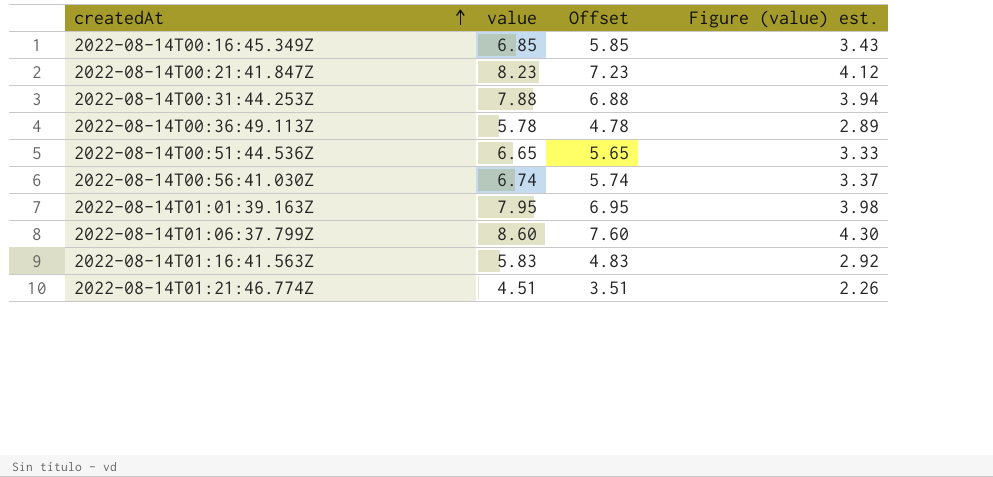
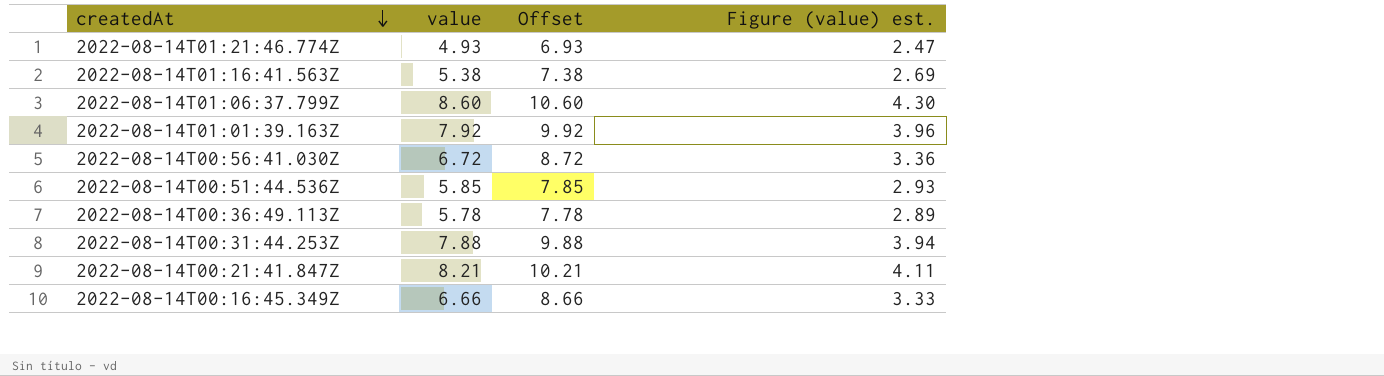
row order: createdAt ascending -> createdAt descending
column Offset | formula: [value] - 1 -> [value] + 2
2022-08-14T01:21:46.774Z | value: 4.51 -> 4.93
2022-08-14T01:21:46.774Z | Figure (value) est.: 2.26 -> 2.47
2022-08-14T01:16:41.563Z | value: 5.83 -> 5.38
2022-08-14T01:16:41.563Z | Figure (value) est.: 2.92 -> 2.69
2022-08-14T01:01:39.163Z | value: 7.95 -> 7.92
2022-08-14T01:01:39.163Z | Figure (value) est.: 3.98 -> 3.96
2022-08-14T00:56:41.030Z | value: 6.74 -> 6.72
2022-08-14T00:56:41.030Z | Figure (value) est.: 3.37 -> 3.36
2022-08-14T00:51:44.536Z | value: 6.65 -> 5.85
2022-08-14T00:51:44.536Z | Figure (value) est.: 3.33 -> 2.93
2022-08-14T00:21:41.847Z | value: 8.23 -> 8.21
2022-08-14T00:21:41.847Z | Figure (value) est.: 4.12 -> 4.11
2022-08-14T00:16:45.349Z | value: 6.85 -> 6.66
2022-08-14T00:16:45.349Z | Figure (value) est.: 3.43 -> 3.33

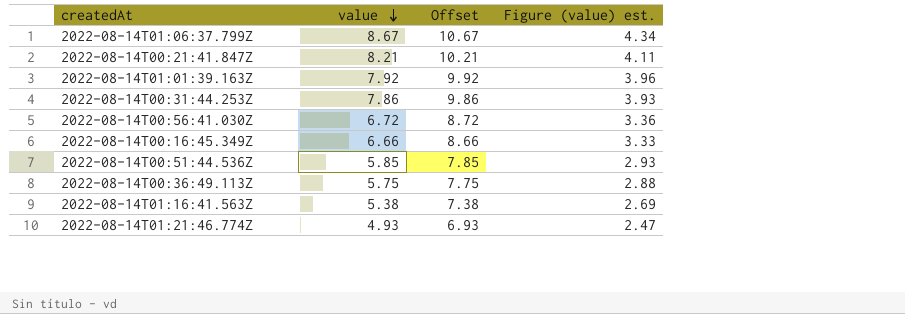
row order: createdAt descending -> value descending
2022-08-14T01:06:37.799Z | value: 8.60 -> 8.67
2022-08-14T01:06:37.799Z | Offset: 10.60 -> 10.67
2022-08-14T01:06:37.799Z | Figure (value) est.: 4.30 -> 4.34
2022-08-14T00:31:44.253Z | value: 7.88 -> 7.86
2022-08-14T00:31:44.253Z | Offset: 9.88 -> 9.86
2022-08-14T00:31:44.253Z | Figure (value) est.: 3.94 -> 3.93
2022-08-14T00:36:49.113Z | value: 5.78 -> 5.75
2022-08-14T00:36:49.113Z | Offset: 7.78 -> 7.75
2022-08-14T00:36:49.113Z | Figure (value) est.: 2.89 -> 2.88

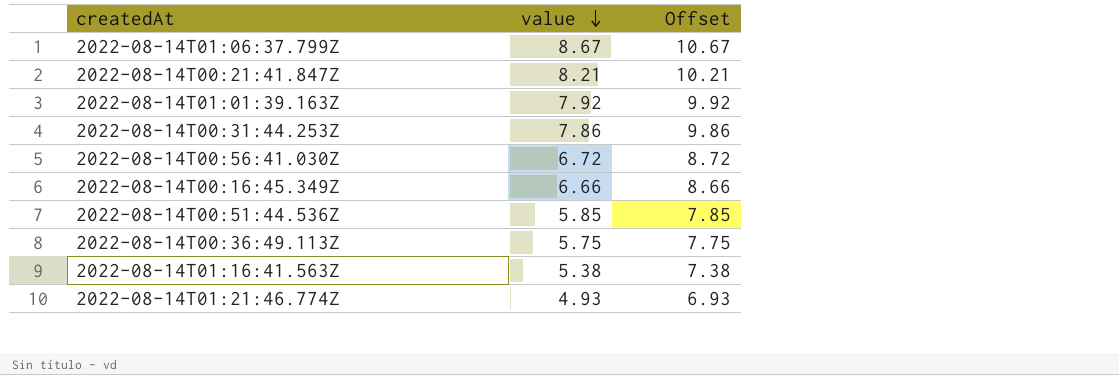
column Figure (value) est. | formula: [value] * 0.5 -> none

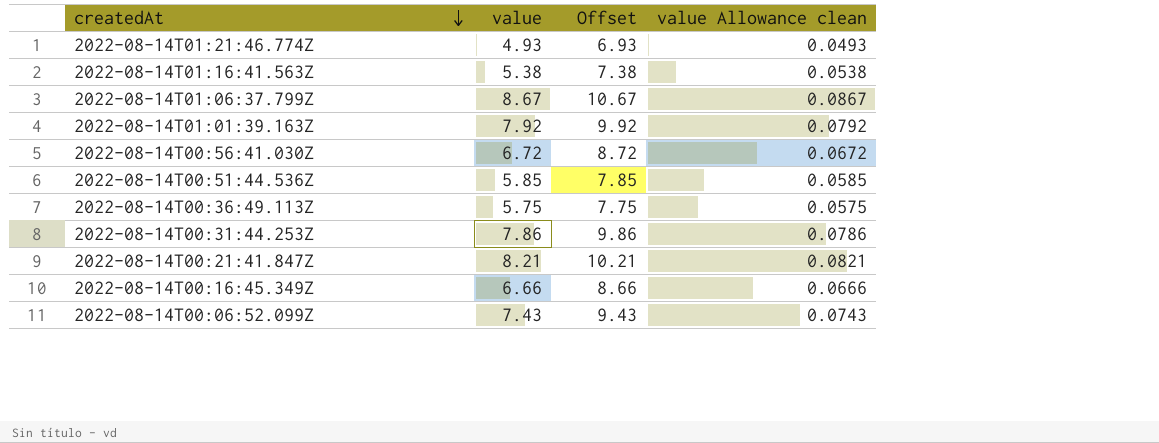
row order: value descending -> createdAt descending
column value Allowance clean | formula: none -> [value] * 0.01
row 2022-08-14T00:06:52.099Z: none -> 7.43 | 9.43 | 0.0743

